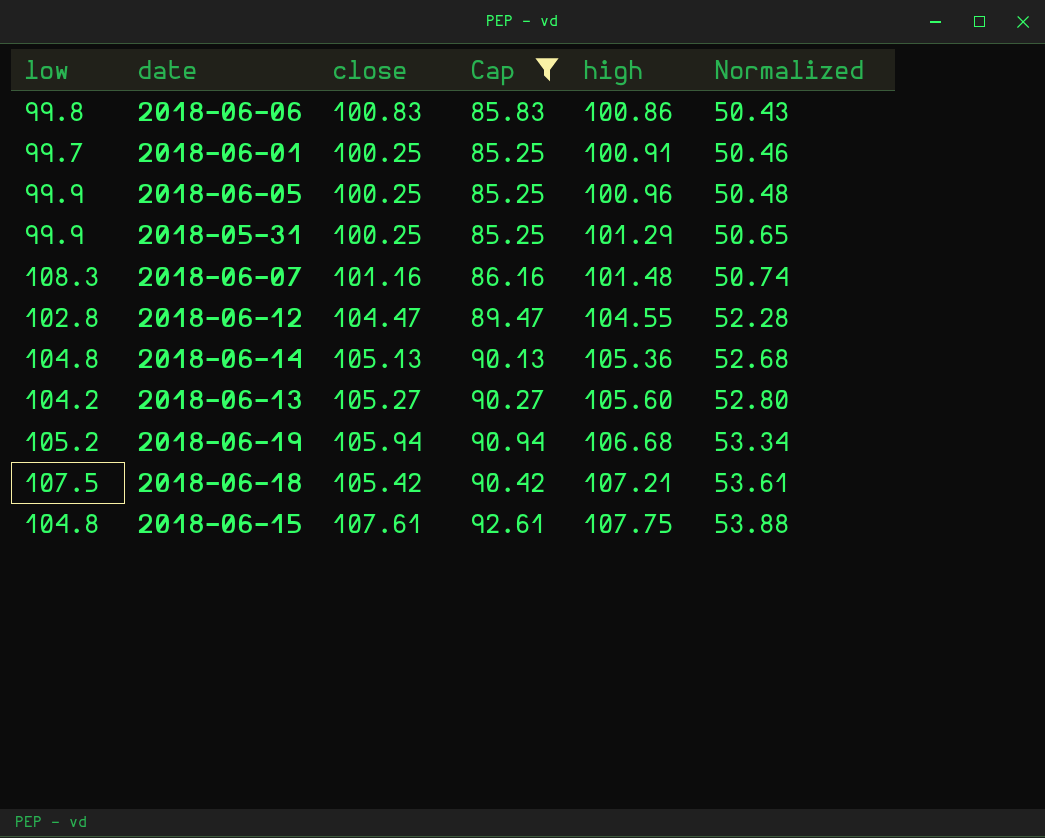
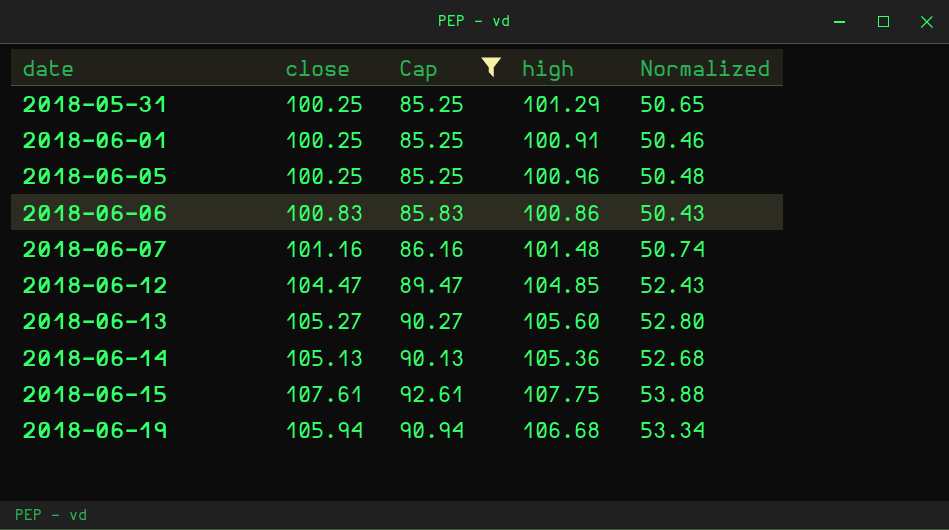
row order: high ascending -> date ascending
column low | position: 1 -> none
row 2018-06-18: 107.5 | 105.42 | 90.42 | 107.21 | 53.61 -> none
2018-06-12 | high: 104.55 -> 104.85
2018-06-12 | Normalized: 52.28 -> 52.43

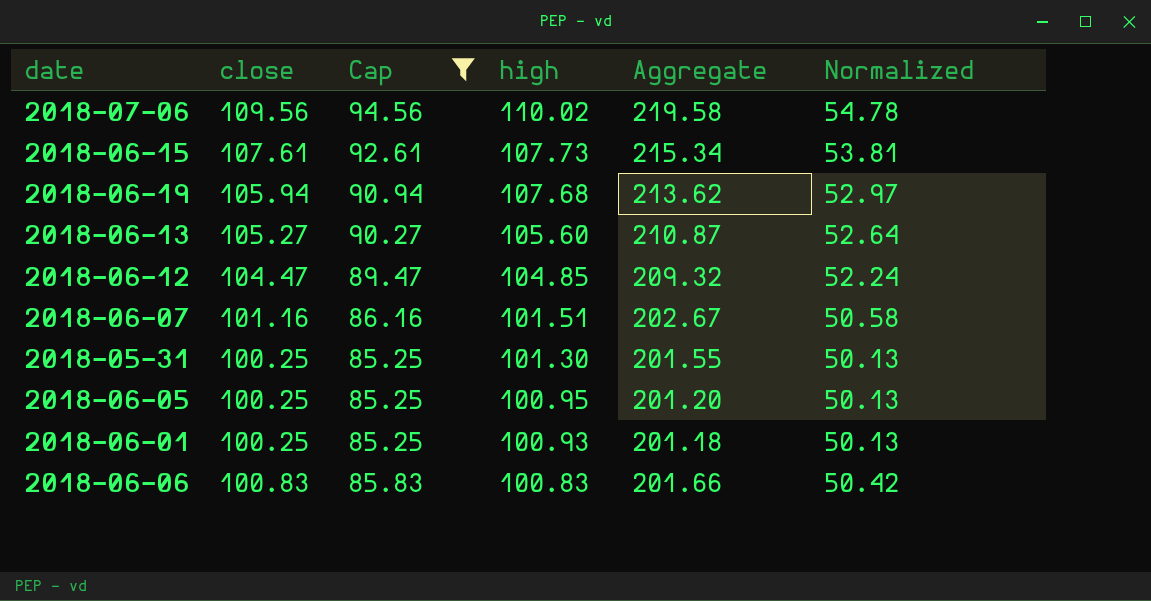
row order: date ascending -> high descending
column Aggregate | formula: none -> [close] + [high]
column Normalized | formula: [high] * 0.5 -> [close] * 0.5
row 2018-06-14: 105.13 | 90.13 | 105.36 | 52.68 -> none
row 2018-07-06: none -> 109.56 | 94.56 | 110.02 | 219.58 | 54.78
2018-06-15 | high: 107.75 -> 107.73
2018-06-19 | high: 106.68 -> 107.68
2018-06-07 | high: 101.48 -> 101.51
2018-05-31 | high: 101.29 -> 101.30
2018-06-05 | high: 100.96 -> 100.95
2018-06-01 | high: 100.91 -> 100.93
2018-06-06 | high: 100.86 -> 100.83

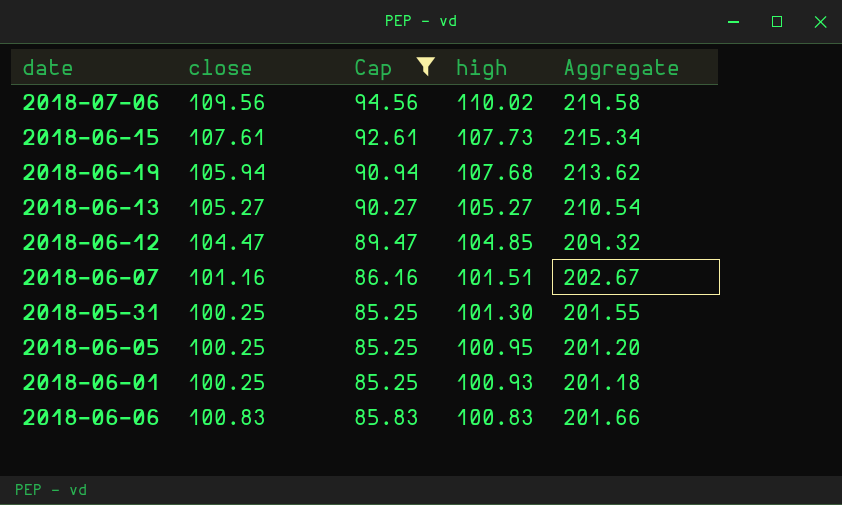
column Normalized | formula: [close] * 0.5 -> none
2018-06-13 | high: 105.60 -> 105.27
2018-06-13 | Aggregate: 210.87 -> 210.54

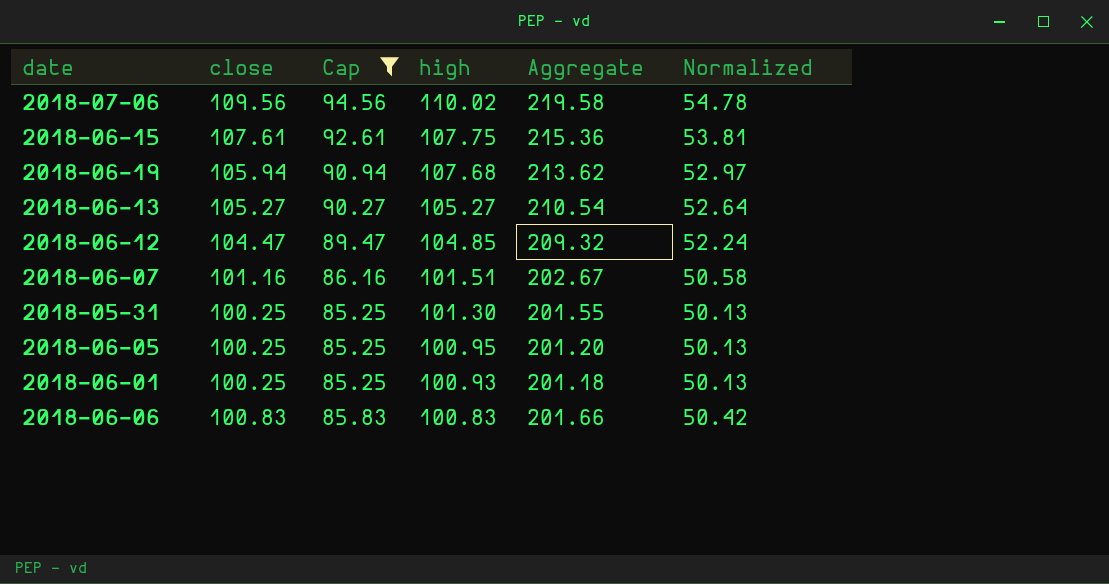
column Normalized | formula: none -> [close] * 0.5
2018-06-15 | high: 107.73 -> 107.75
2018-06-15 | Aggregate: 215.34 -> 215.36

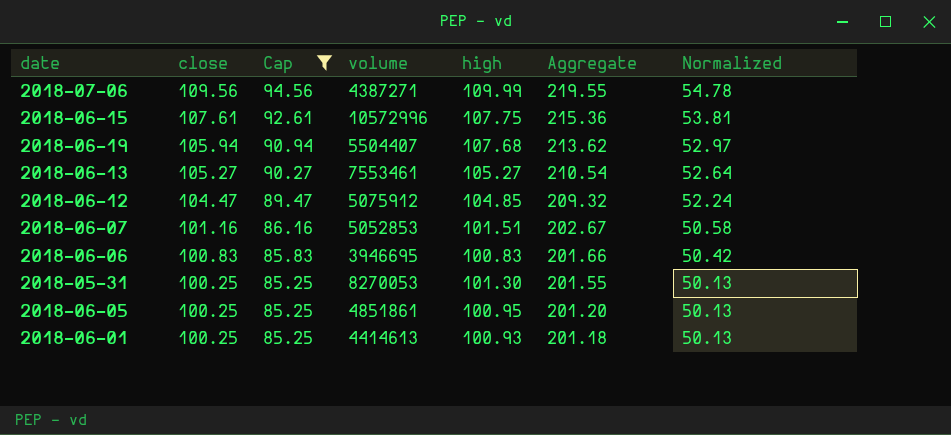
row order: high descending -> close descending
column volume | position: none -> 4
2018-07-06 | high: 110.02 -> 109.99
2018-07-06 | Aggregate: 219.58 -> 219.55

